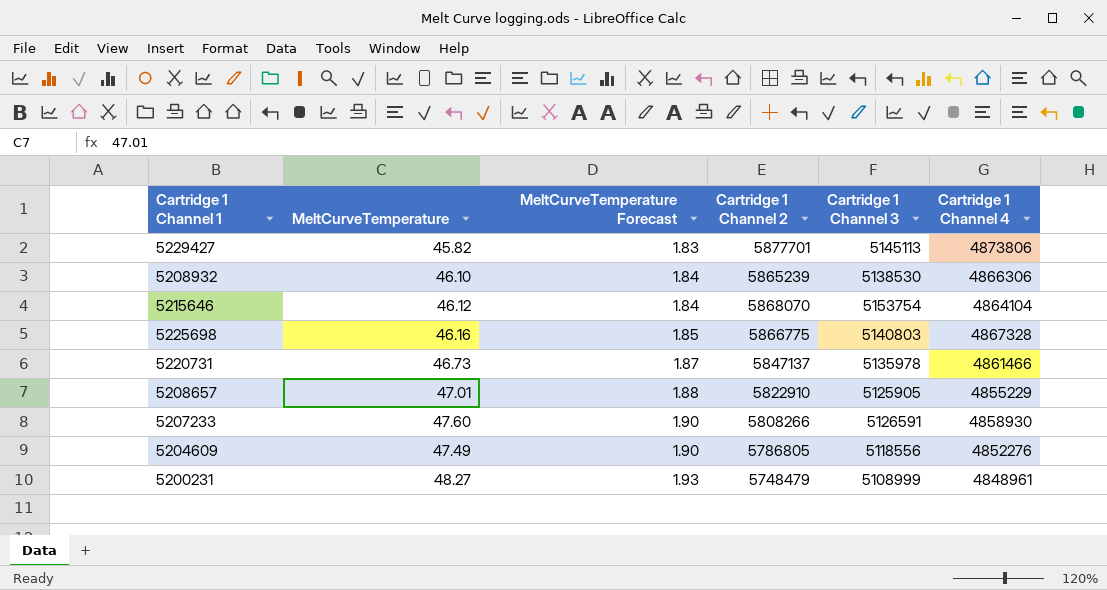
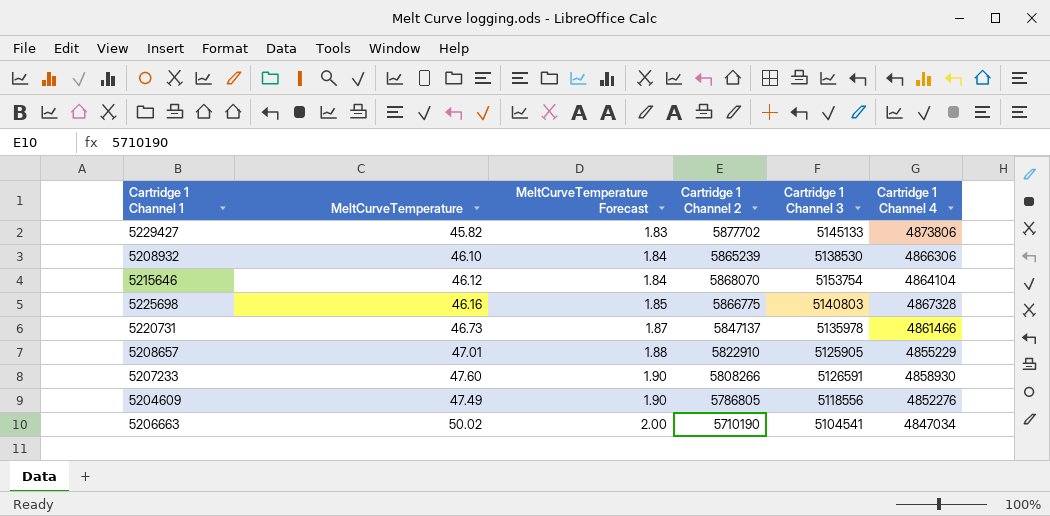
row 5200231: 48.27 | 1.93 | 5748479 | 5108999 | 4848961 -> none
5229427 | Cartridge 1 Channel 2: 5877701 -> 5877702
5229427 | Cartridge 1 Channel 3: 5145113 -> 5145133
row 5206663: none -> 50.02 | 2.00 | 5710190 | 5104541 | 4847034

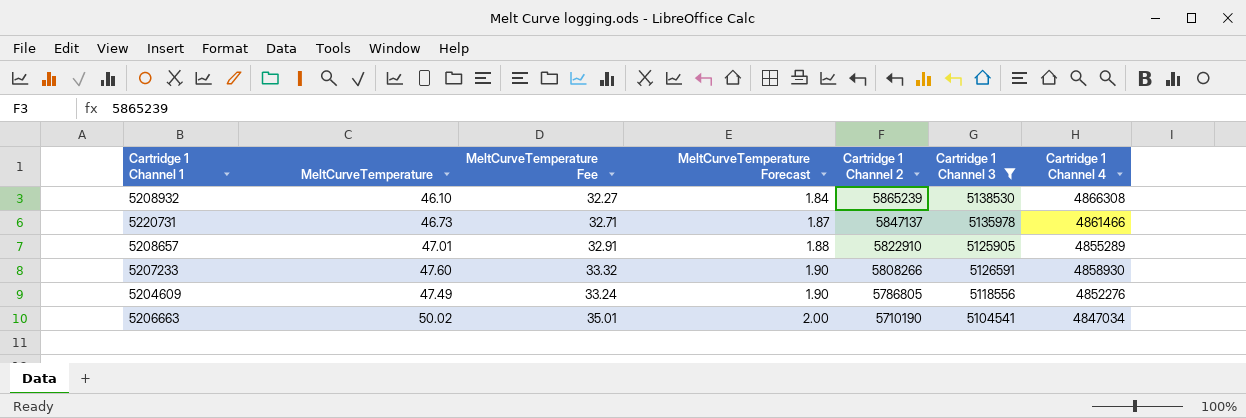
filter: none -> Cartridge 1 Channel 3 <= 5138530
column MeltCurveTemperature Fee | formula: none -> [MeltCurveTemperature] * 0.7
5208932 | Cartridge 1 Channel 4: 4866306 -> 4866308
5208657 | Cartridge 1 Channel 4: 4855229 -> 4855289

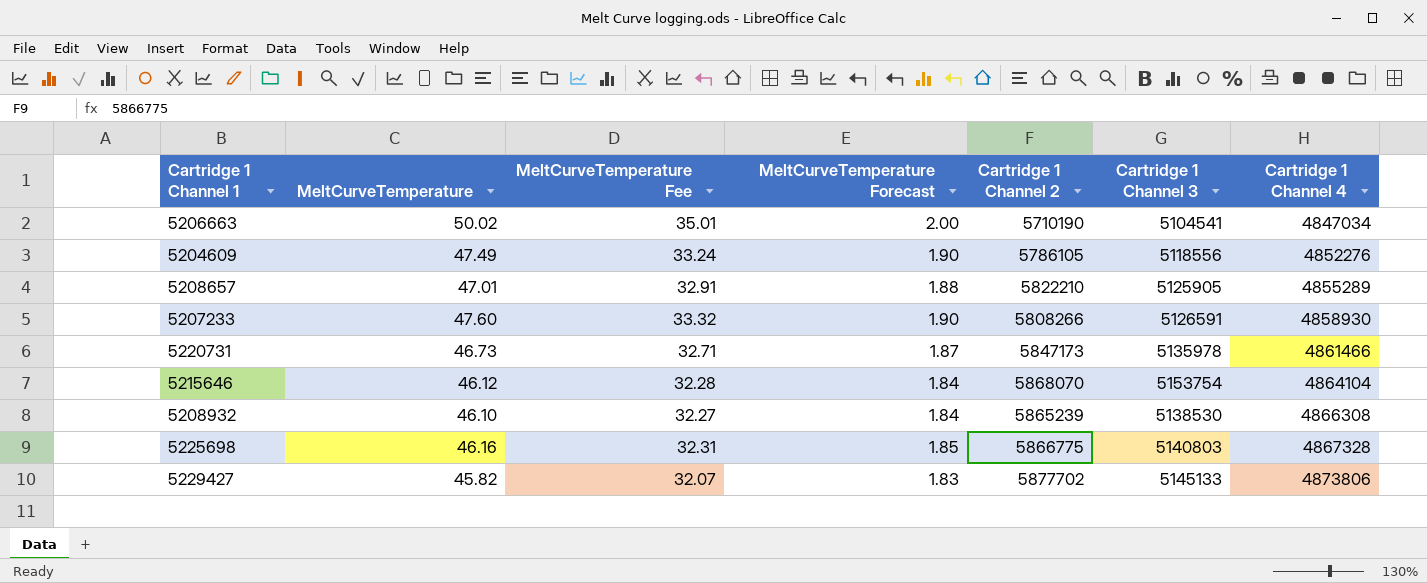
filter: Cartridge 1 Channel 3 <= 5138530 -> none
row order: MeltCurveTemperature Forecast ascending -> Cartridge 1 Channel 4 ascending
5204609 | Cartridge 1 Channel 2: 5786805 -> 5786105
5208657 | Cartridge 1 Channel 2: 5822910 -> 5822210
5220731 | Cartridge 1 Channel 2: 5847137 -> 5847173

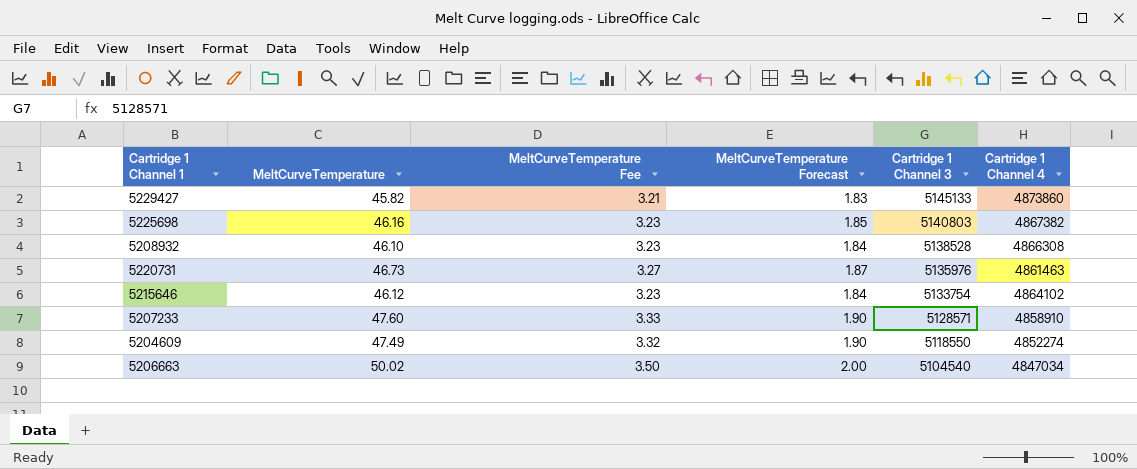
row order: Cartridge 1 Channel 4 ascending -> Cartridge 1 Channel 3 descending
column Cartridge 1 Channel 2 | position: 5 -> none
column MeltCurveTemperature Fee | formula: [MeltCurveTemperature] * 0.7 -> [MeltCurveTemperature] * 0.07
row 5208657: 47.01 | 32.91 | 1.88 | 5822210 | 5125905 | 4855289 -> none
5229427 | Cartridge 1 Channel 4: 4873806 -> 4873860
5225698 | Cartridge 1 Channel 4: 4867328 -> 4867382
5208932 | Cartridge 1 Channel 3: 5138530 -> 5138528
5220731 | Cartridge 1 Channel 3: 5135978 -> 5135976
5220731 | Cartridge 1 Channel 4: 4861466 -> 4861463
5215646 | Cartridge 1 Channel 3: 5153754 -> 5133754
5215646 | Cartridge 1 Channel 4: 4864104 -> 4864102
5207233 | Cartridge 1 Channel 3: 5126591 -> 5128571
5207233 | Cartridge 1 Channel 4: 4858930 -> 4858910
5204609 | Cartridge 1 Channel 3: 5118556 -> 5118550
5204609 | Cartridge 1 Channel 4: 4852276 -> 4852274
5206663 | Cartridge 1 Channel 3: 5104541 -> 5104540

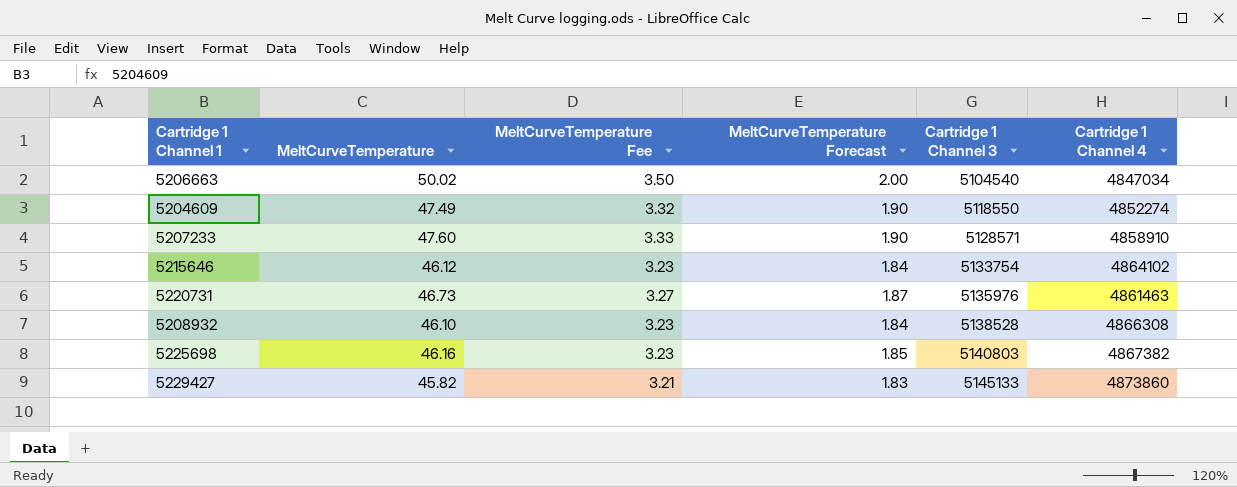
row order: Cartridge 1 Channel 3 descending -> Cartridge 1 Channel 3 ascending

